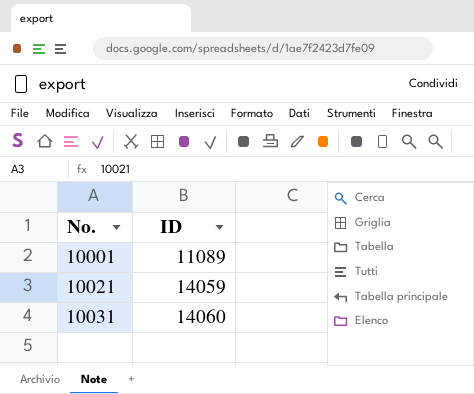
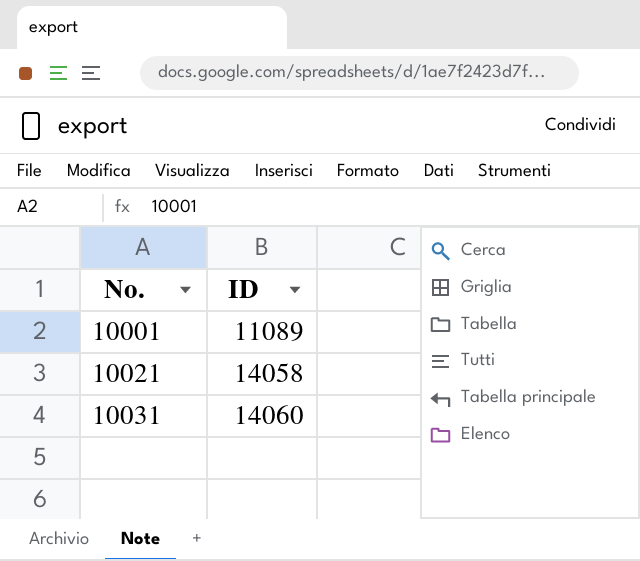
10021 | ID: 14059 -> 14058

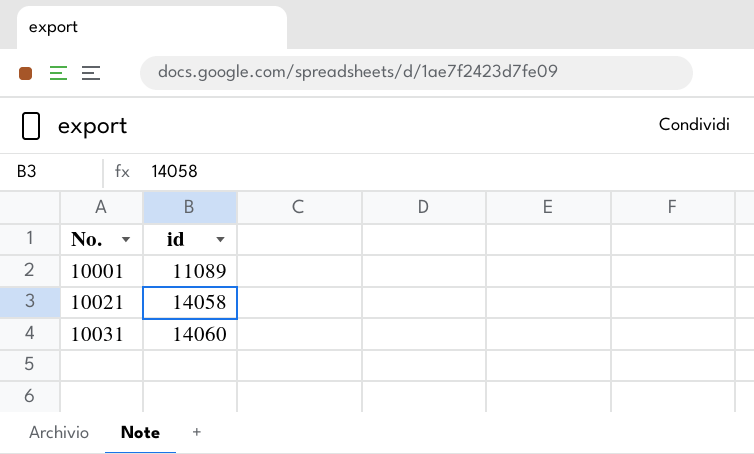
column name: ID -> id

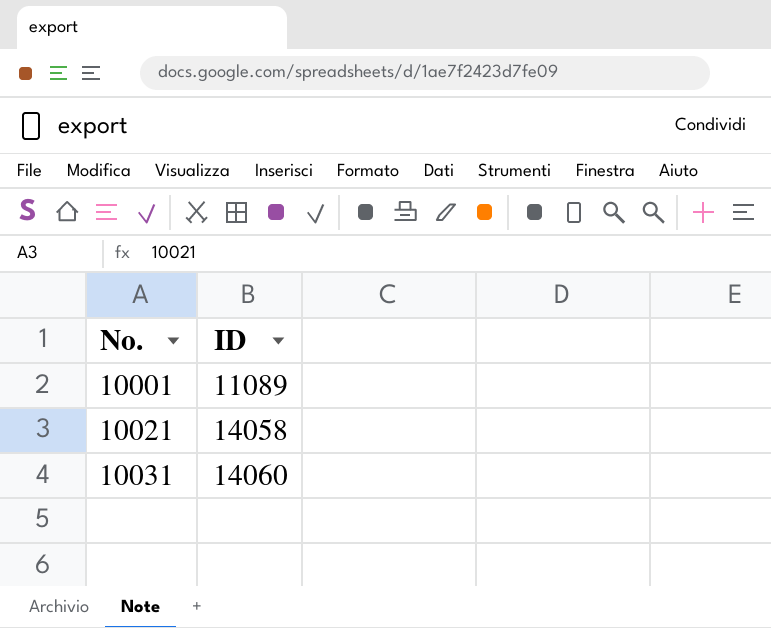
column name: id -> ID

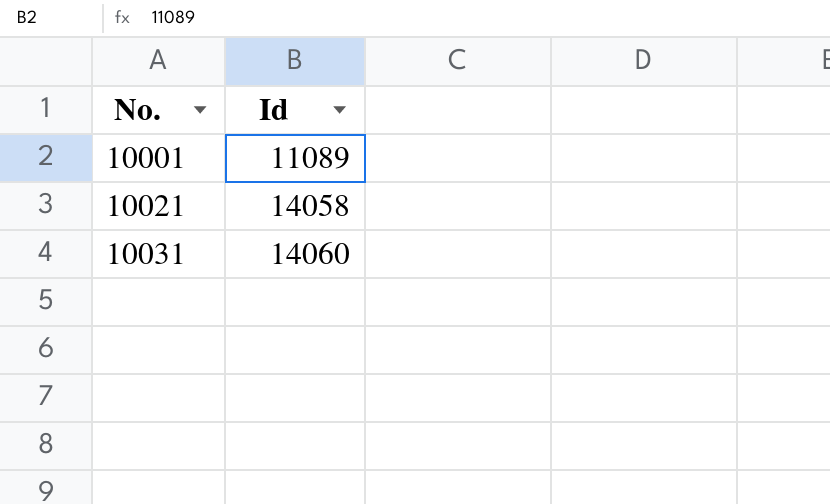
column name: ID -> Id

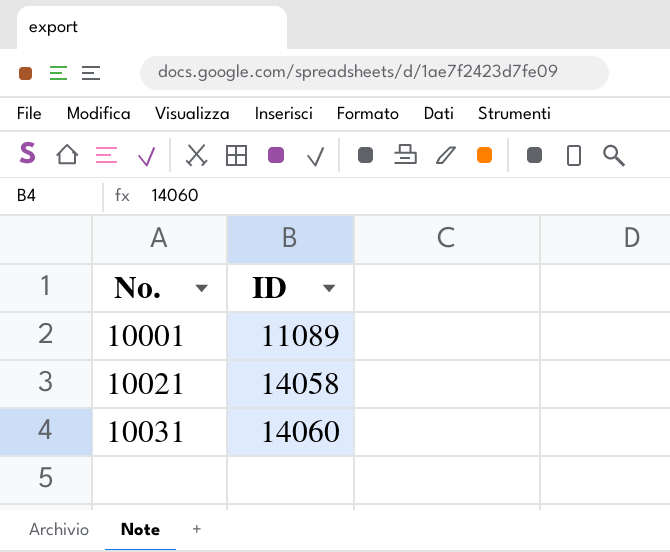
column name: Id -> ID

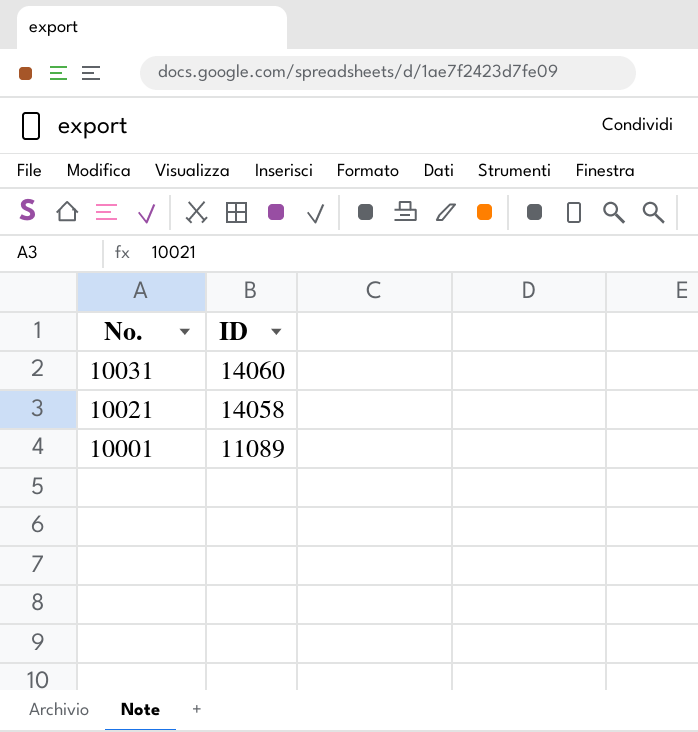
row order: No. ascending -> No. descending

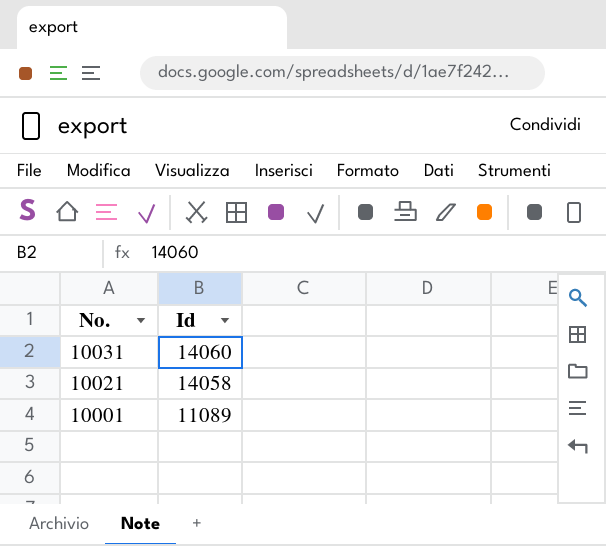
column name: ID -> Id

